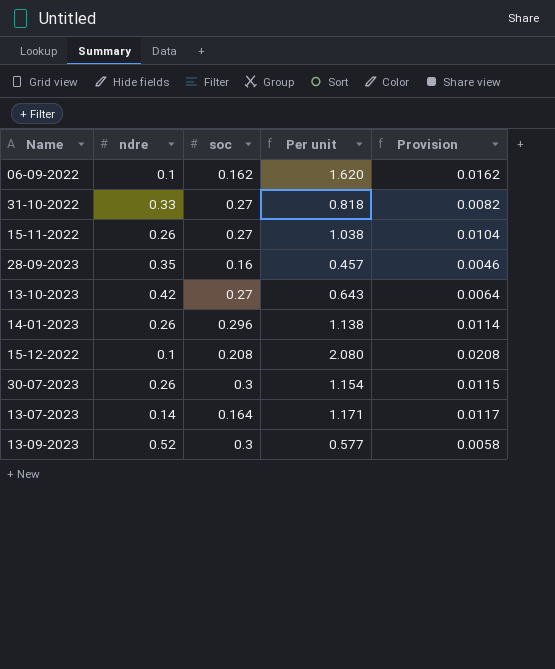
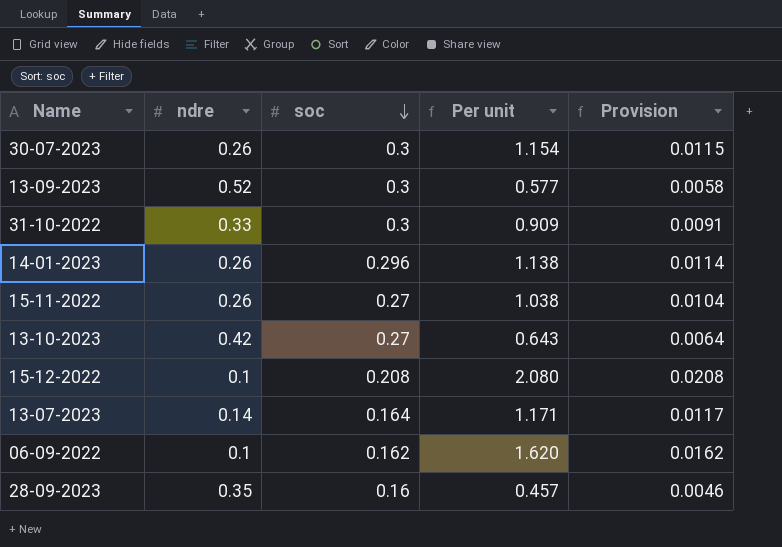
row order: none -> soc descending
31-10-2022 | soc: 0.27 -> 0.3
31-10-2022 | Per unit: 0.818 -> 0.909
31-10-2022 | Provision: 0.0082 -> 0.0091

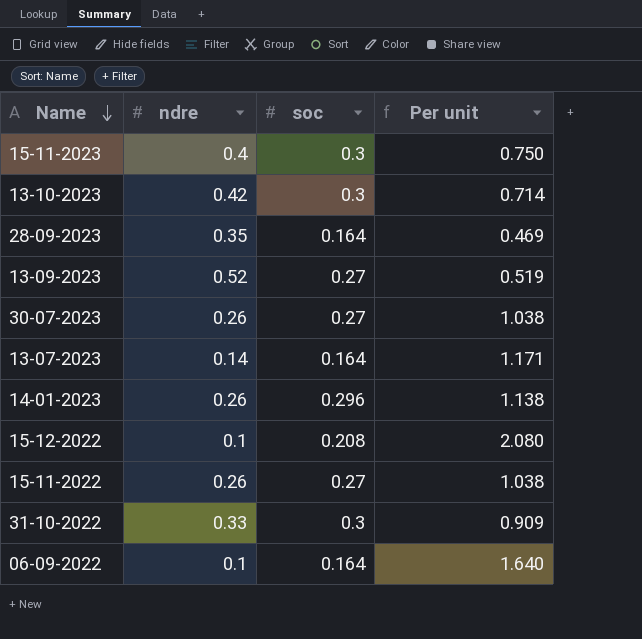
row order: soc descending -> Name descending
column Provision | formula: [Per unit] * 0.01 -> none
row 15-11-2023: none -> 0.4 | 0.3 | 0.750
13-10-2023 | soc: 0.27 -> 0.3
13-10-2023 | Per unit: 0.643 -> 0.714
28-09-2023 | soc: 0.16 -> 0.164
28-09-2023 | Per unit: 0.457 -> 0.469
13-09-2023 | soc: 0.3 -> 0.27
13-09-2023 | Per unit: 0.577 -> 0.519
30-07-2023 | soc: 0.3 -> 0.27
30-07-2023 | Per unit: 1.154 -> 1.038
06-09-2022 | soc: 0.162 -> 0.164
06-09-2022 | Per unit: 1.620 -> 1.640

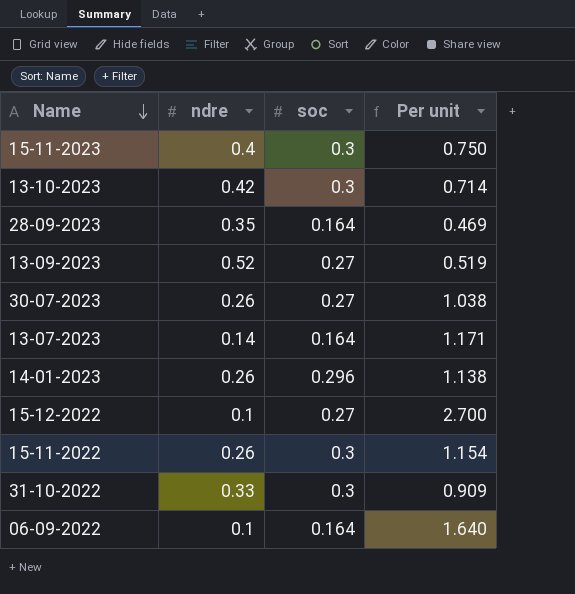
15-12-2022 | soc: 0.208 -> 0.27
15-12-2022 | Per unit: 2.080 -> 2.700
15-11-2022 | soc: 0.27 -> 0.3
15-11-2022 | Per unit: 1.038 -> 1.154

